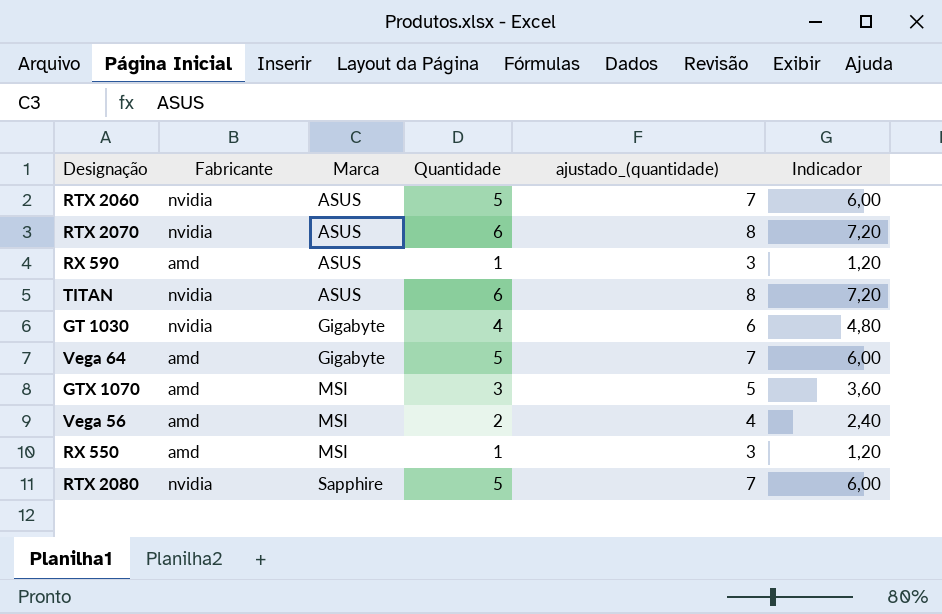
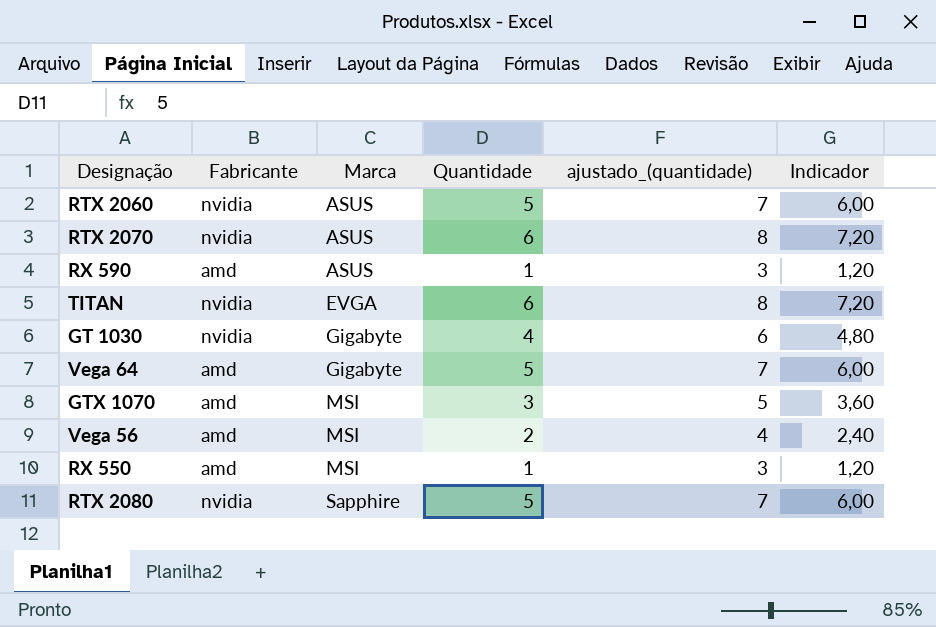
TITAN | Marca: ASUS -> EVGA

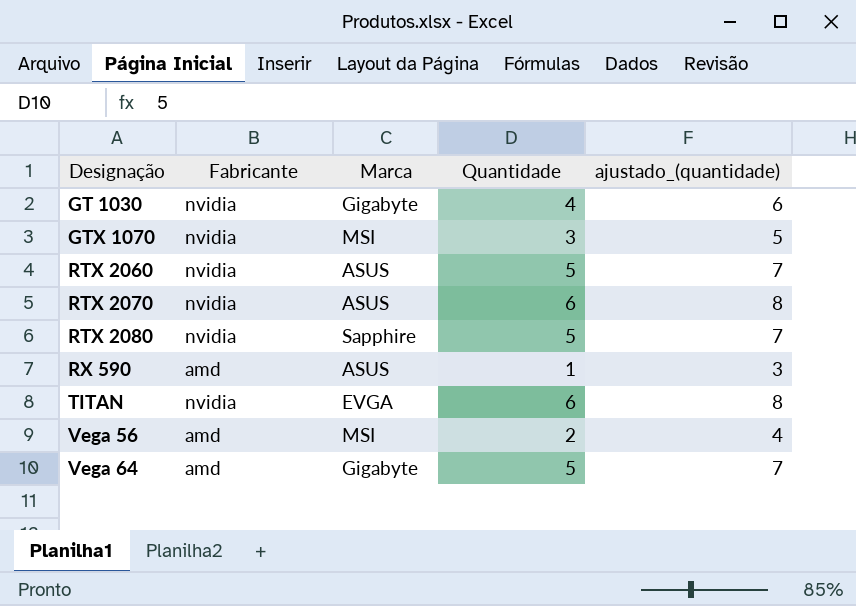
row order: Marca ascending -> Designação ascending
column Indicador | formula: [Quantidade] * 1,2 -> none
row RX 550: amd | MSI | 1 | 3 | 1,20 -> none
GTX 1070 | Fabricante: amd -> nvidia

